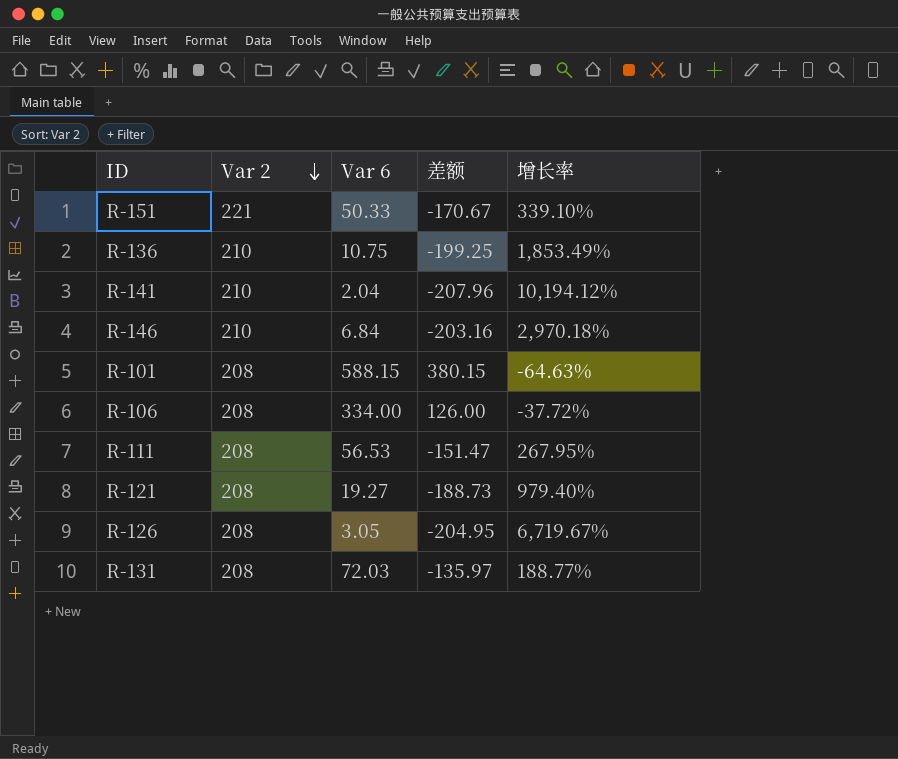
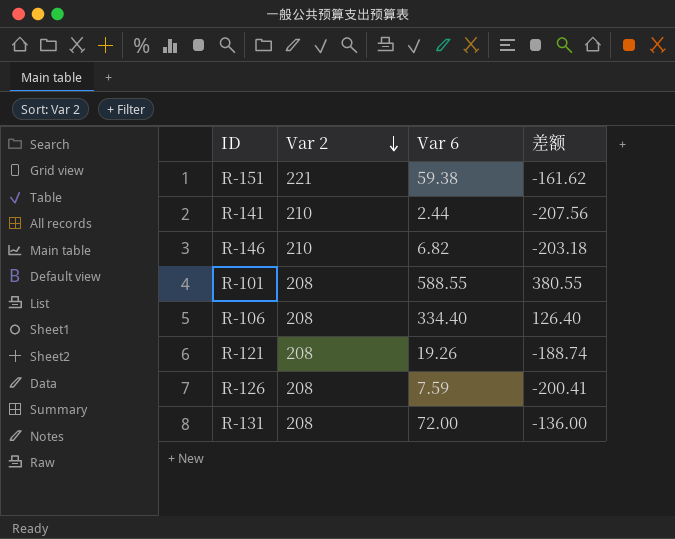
column 增长率 | formula: ([Var 2] - [Var 6]) / [Var 6] -> none
row R-136: 210 | 10.75 | -199.25 | 1,853.49% -> none
row R-111: 208 | 56.53 | -151.47 | 267.95% -> none
R-151 | Var 6: 50.33 -> 59.38
R-151 | 差额: -170.67 -> -161.62
R-141 | Var 6: 2.04 -> 2.44
R-141 | 差额: -207.96 -> -207.56
R-146 | Var 6: 6.84 -> 6.82
R-146 | 差额: -203.16 -> -203.18
R-101 | Var 6: 588.15 -> 588.55
R-101 | 差额: 380.15 -> 380.55
R-106 | Var 6: 334.00 -> 334.40
R-106 | 差额: 126.00 -> 126.40
R-121 | Var 6: 19.27 -> 19.26
R-121 | 差额: -188.73 -> -188.74
R-126 | Var 6: 3.05 -> 7.59
R-126 | 差额: -204.95 -> -200.41
R-131 | Var 6: 72.03 -> 72.00
R-131 | 差额: -135.97 -> -136.00

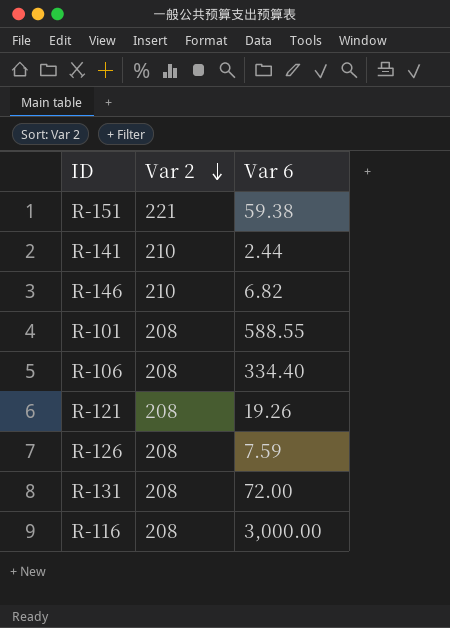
column 差额 | formula: [Var 6] - [Var 2] -> none
row R-116: none -> 208 | 3,000.00

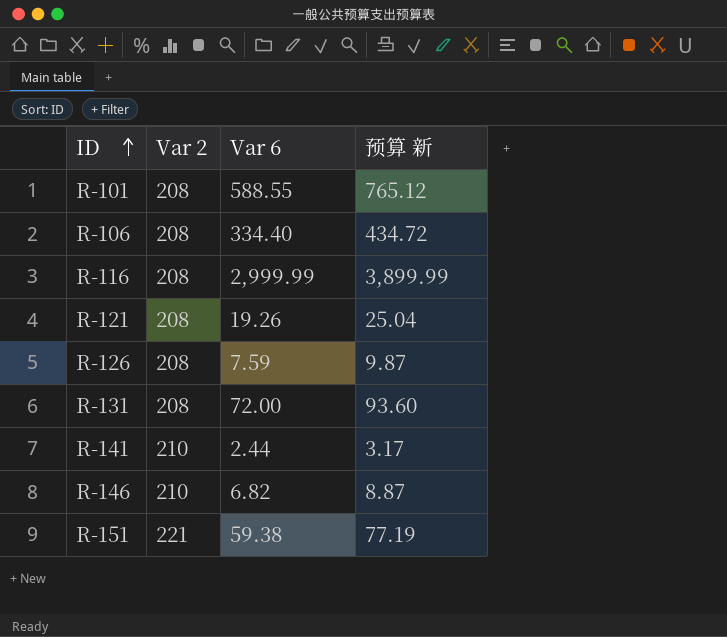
row order: Var 2 descending -> ID ascending
column 预算 新 | formula: none -> [Var 6] * 1.3
R-116 | Var 6: 3,000.00 -> 2,999.99

